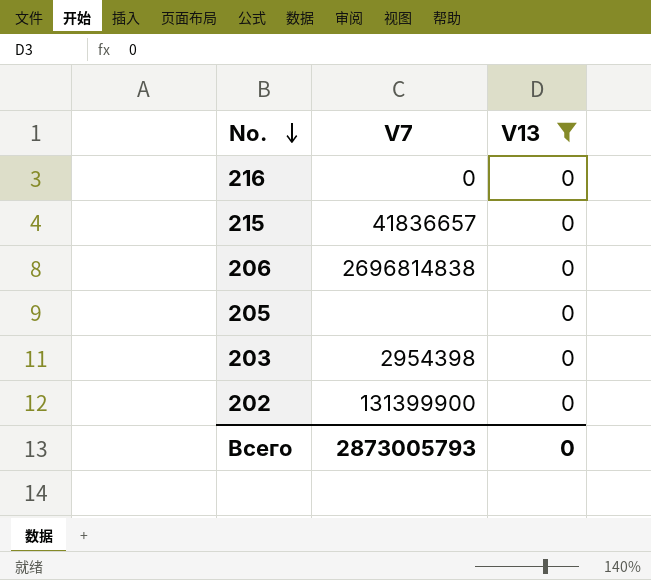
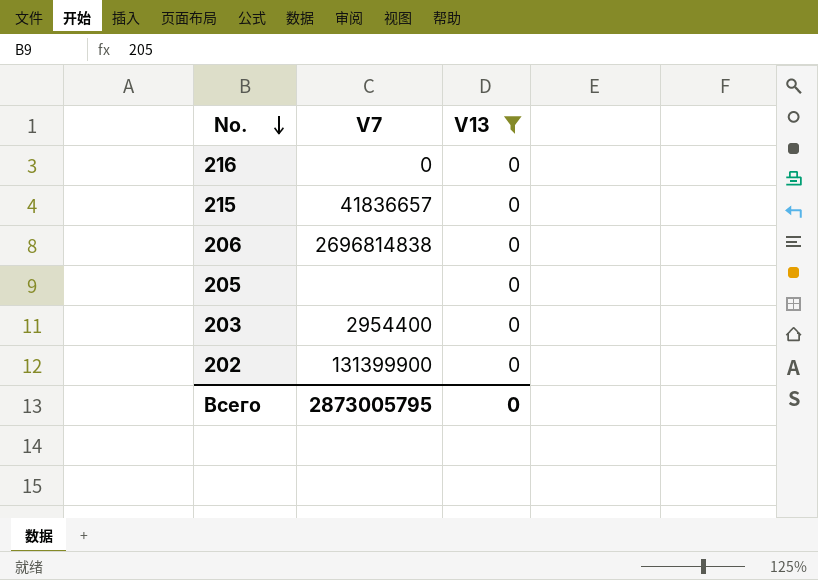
203 | V7: 2954398 -> 2954400
Всего | V7: 2873005793 -> 2873005795

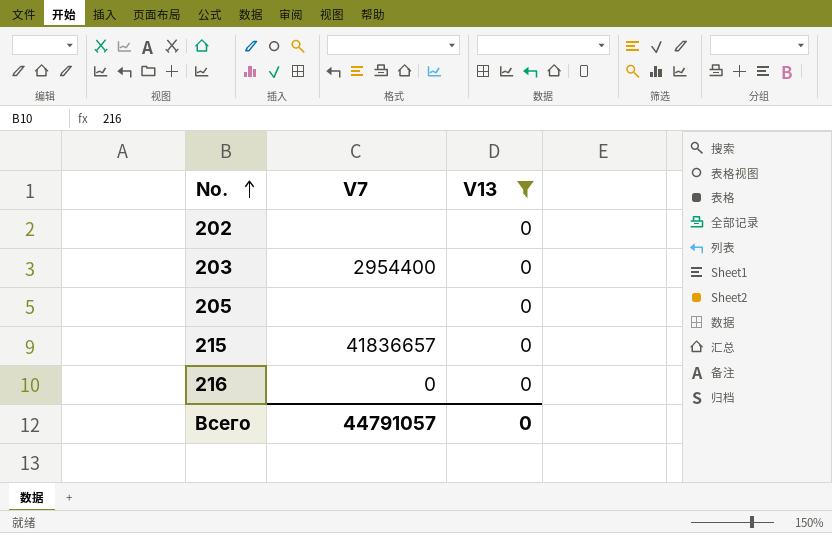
row order: No. descending -> No. ascending
row 206: 2696814838 | 0 -> none
202 | V7: 131399900 -> none
Всего | V7: 2873005795 -> 44791057

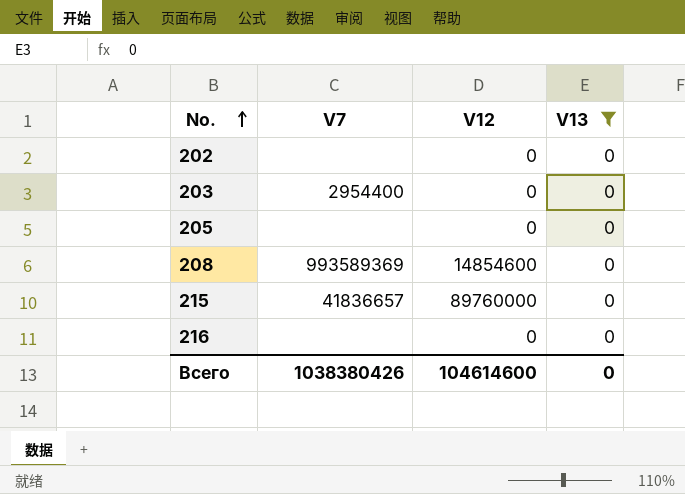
column V12 | position: none -> 3
row 208: none -> 993589369 | 14854600 | 0
216 | V7: 0 -> none
Всего | V7: 44791057 -> 1038380426

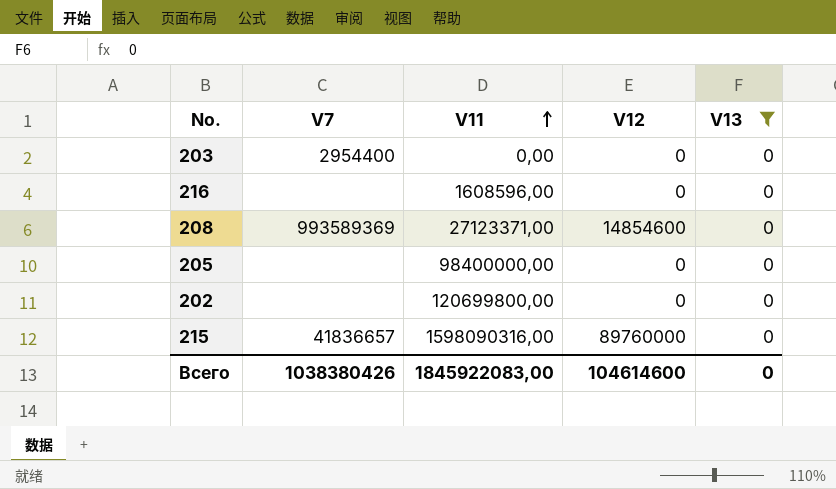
row order: No. ascending -> V11 ascending
column V11 | position: none -> 3

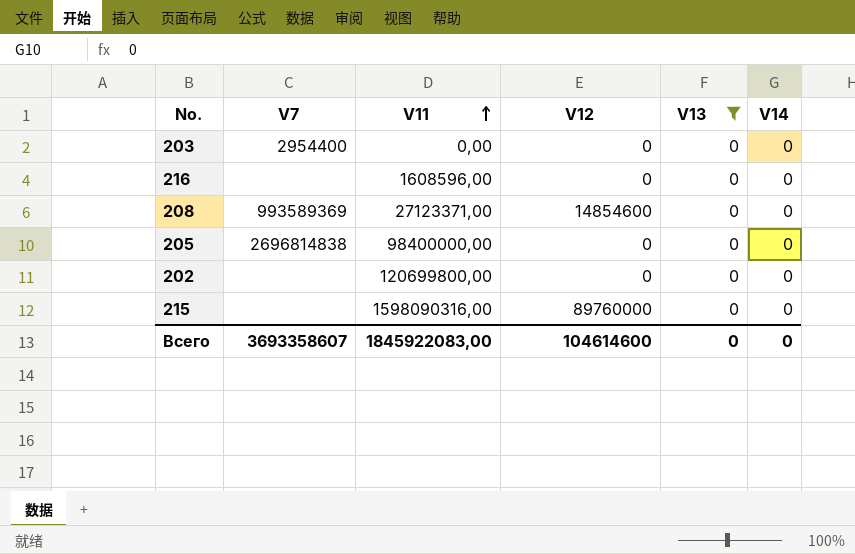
column V14 | position: none -> 6
205 | V7: none -> 2696814838
215 | V7: 41836657 -> none
Всего | V7: 1038380426 -> 3693358607

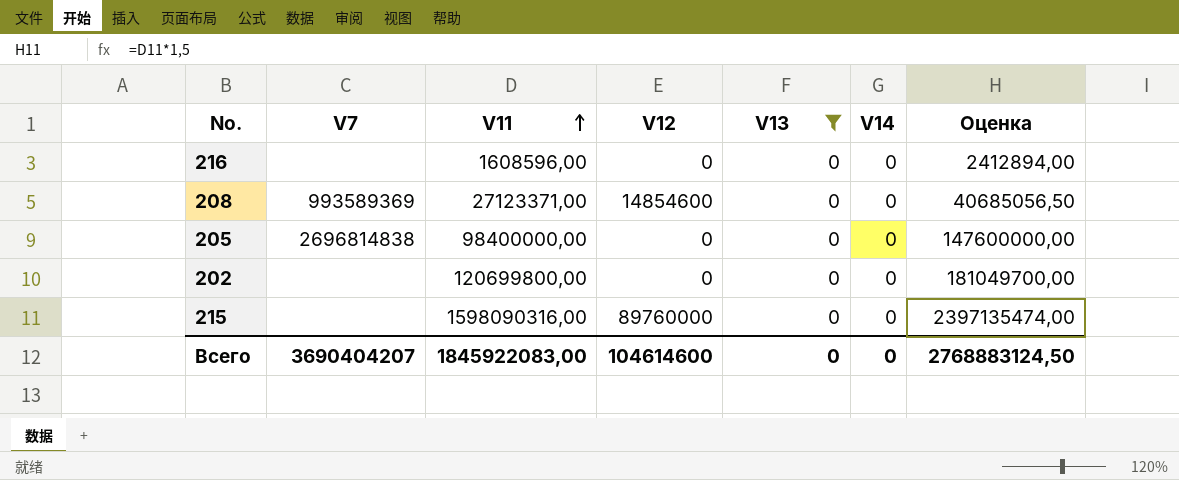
column Оценка | formula: none -> [V11] * 1,5
row 203: 2954400 | 0,00 | 0 | 0 | 0 -> none
Всего | V7: 3693358607 -> 3690404207

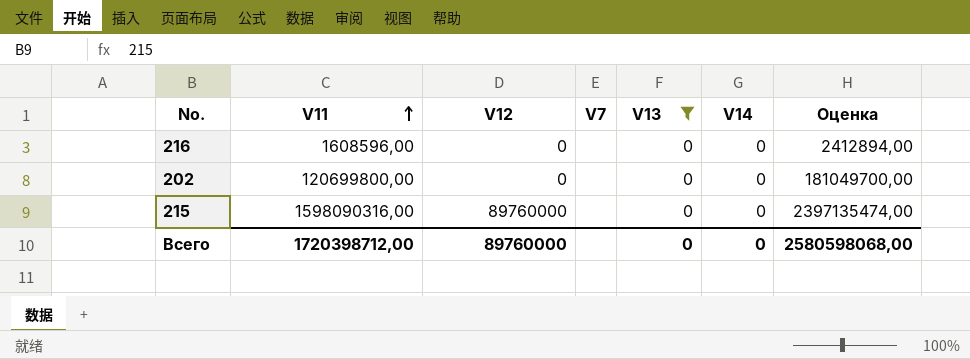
column V7 | position: 2 -> 4
row 208: 993589369 | 27123371,00 | 14854600 | 0 | 0 | 40685056,50 -> none
row 205: 2696814838 | 98400000,00 | 0 | 0 | 0 | 147600000,00 -> none
Всего | V11: 1845922083,00 -> 1720398712,00
Всего | V12: 104614600 -> 89760000
Всего | V7: 3690404207 -> none
Всего | Оценка: 2768883124,50 -> 2580598068,00

